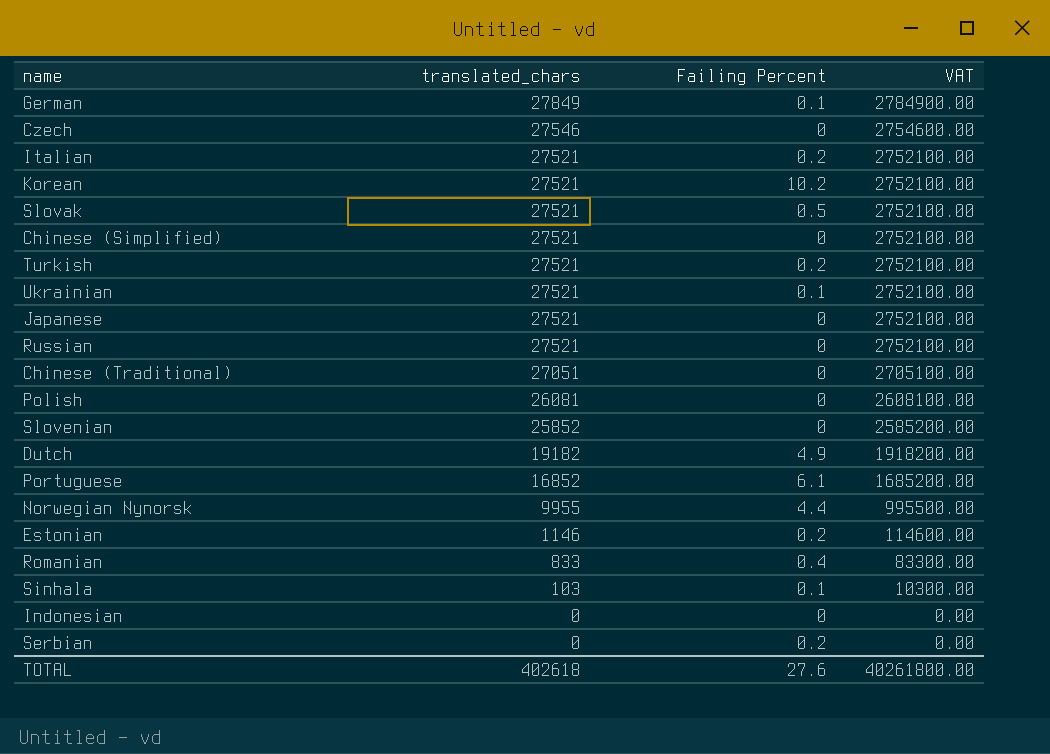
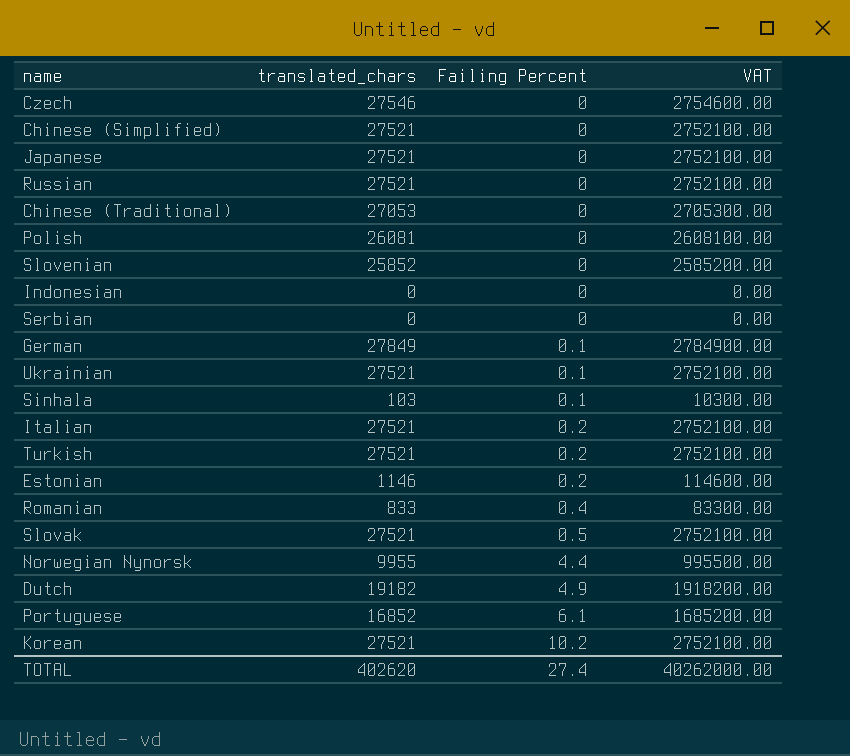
row order: translated_chars descending -> Failing Percent ascending
Chinese (Traditional) | translated_chars: 27051 -> 27053
Chinese (Traditional) | VAT: 2705100.00 -> 2705300.00
Serbian | Failing Percent: 0.2 -> 0
TOTAL | translated_chars: 402618 -> 402620
TOTAL | Failing Percent: 27.6 -> 27.4
TOTAL | VAT: 40261800.00 -> 40262000.00

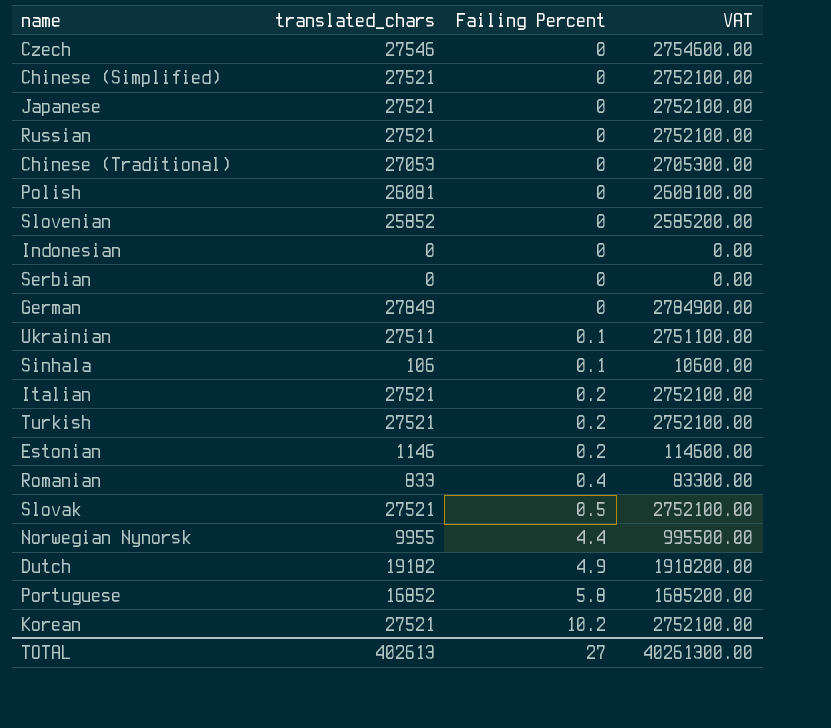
German | Failing Percent: 0.1 -> 0
Ukrainian | translated_chars: 27521 -> 27511
Ukrainian | VAT: 2752100.00 -> 2751100.00
Sinhala | translated_chars: 103 -> 106
Sinhala | VAT: 10300.00 -> 10600.00
Portuguese | Failing Percent: 6.1 -> 5.8
TOTAL | translated_chars: 402620 -> 402613
TOTAL | Failing Percent: 27.4 -> 27
TOTAL | VAT: 40262000.00 -> 40261300.00

